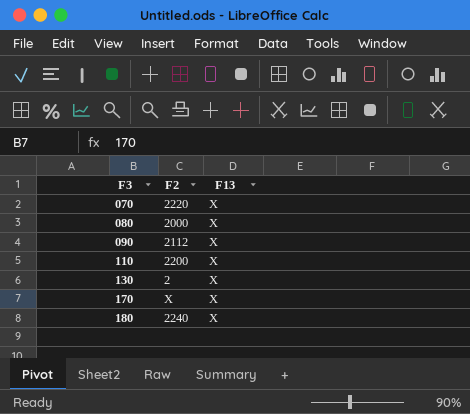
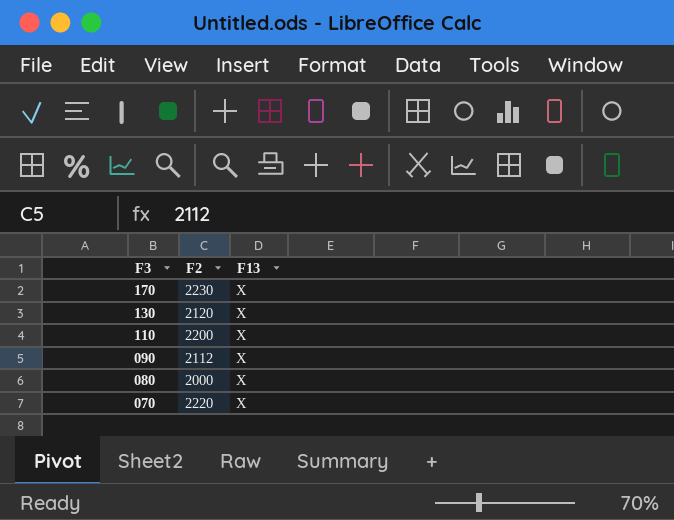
row order: F3 ascending -> F3 descending
row 180: 2240 | X -> none
170 | F2: X -> 2230
130 | F2: 2 -> 2120

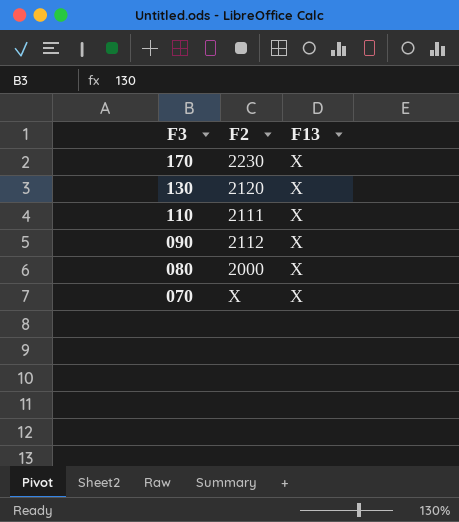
110 | F2: 2200 -> 2111
070 | F2: 2220 -> X

